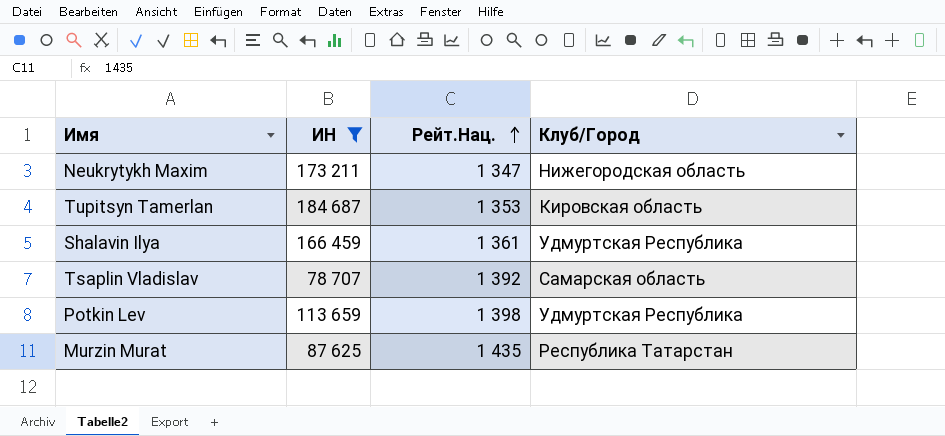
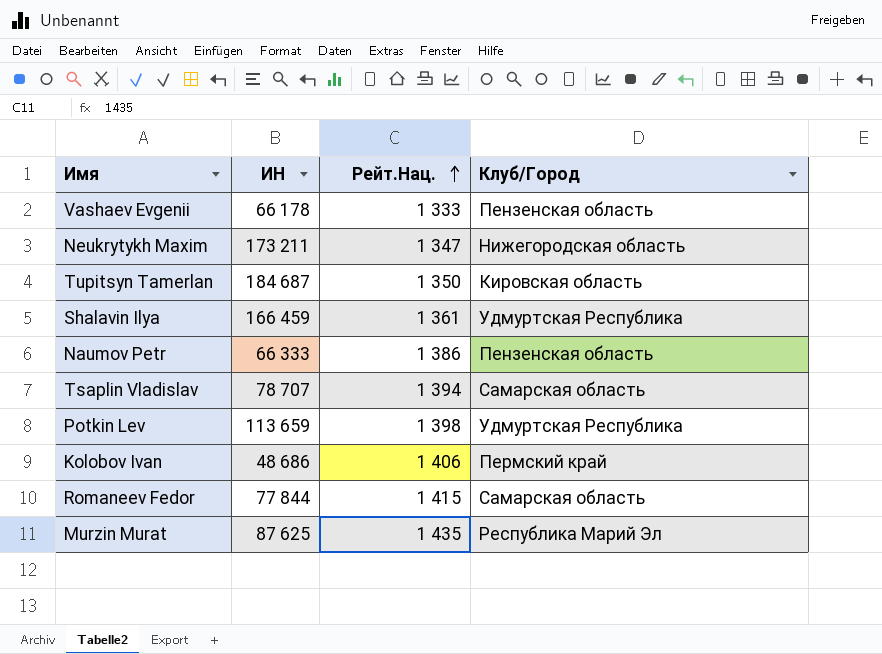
filter: ИН >= 78 707 -> none
Tupitsyn Tamerlan | Рейт.Нац.: 1 353 -> 1 350
Tsaplin Vladislav | Рейт.Нац.: 1 392 -> 1 394
Murzin Murat | Клуб/Город: Республика Татарстан -> Республика Марий Эл

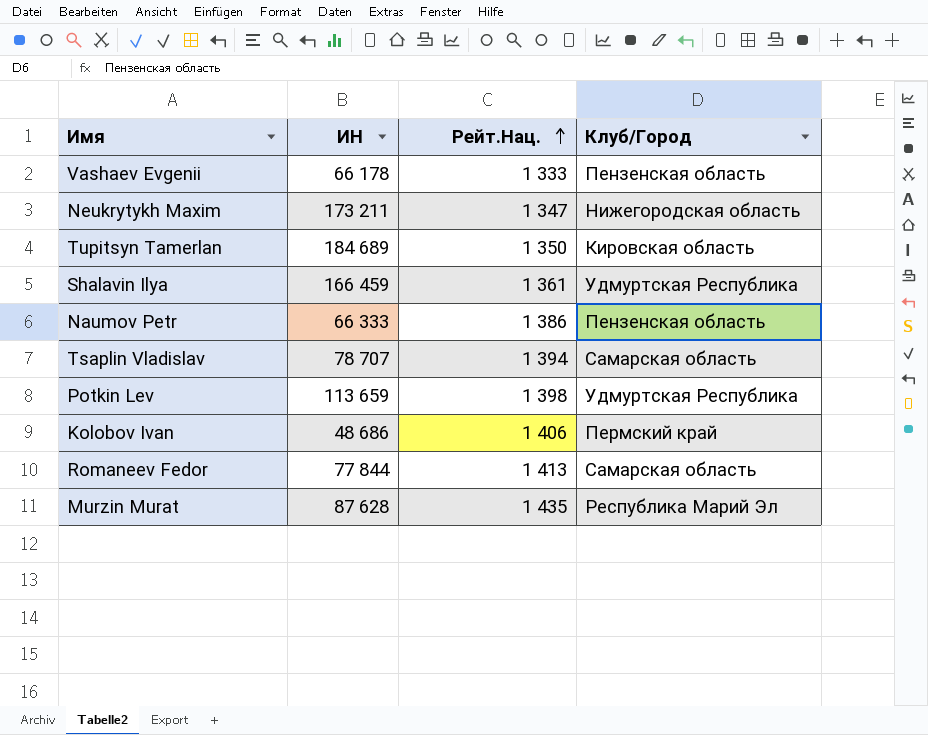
Tupitsyn Tamerlan | ИН: 184 687 -> 184 689
Romaneev Fedor | Рейт.Нац.: 1 415 -> 1 413
Murzin Murat | ИН: 87 625 -> 87 628

